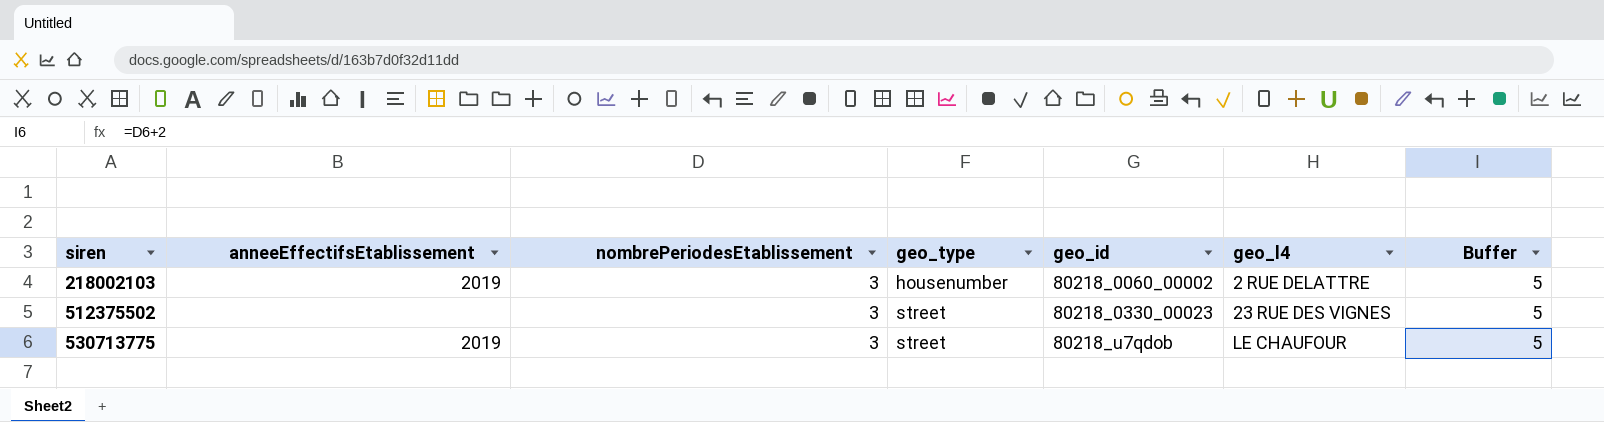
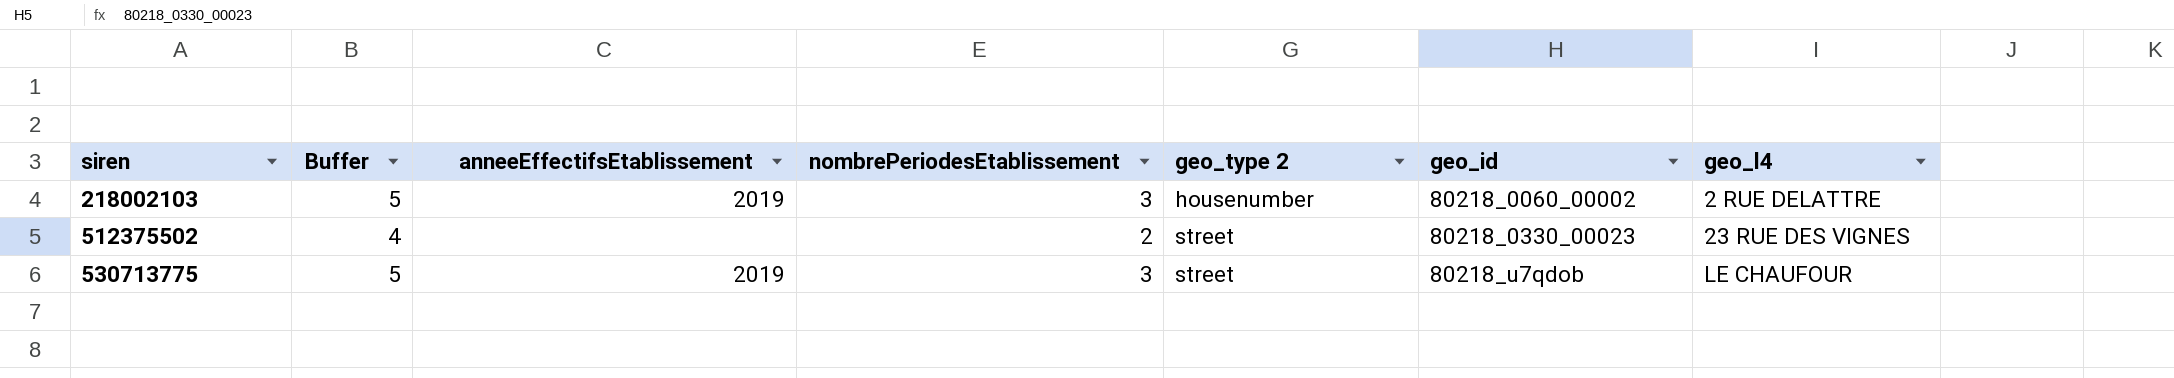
column Buffer | position: 7 -> 2
column name: geo_type -> geo_type 2
512375502 | Buffer: 5 -> 4
512375502 | nombrePeriodesEtablissement: 3 -> 2

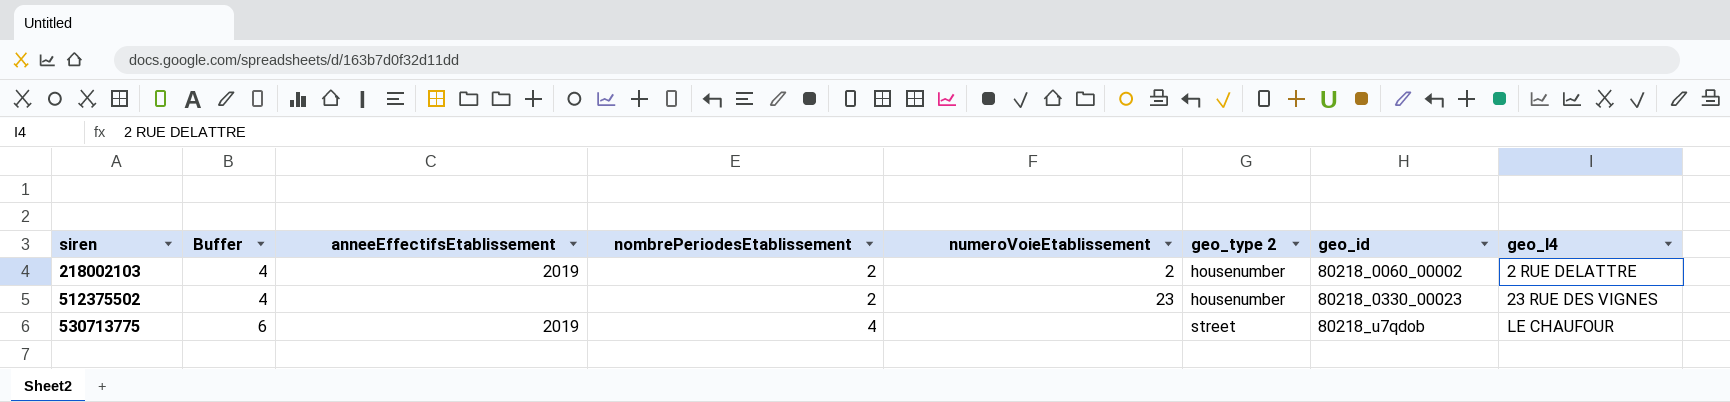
column numeroVoieEtablissement | position: none -> 5
218002103 | Buffer: 5 -> 4
218002103 | nombrePeriodesEtablissement: 3 -> 2
512375502 | geo_type 2: street -> housenumber
530713775 | Buffer: 5 -> 6
530713775 | nombrePeriodesEtablissement: 3 -> 4

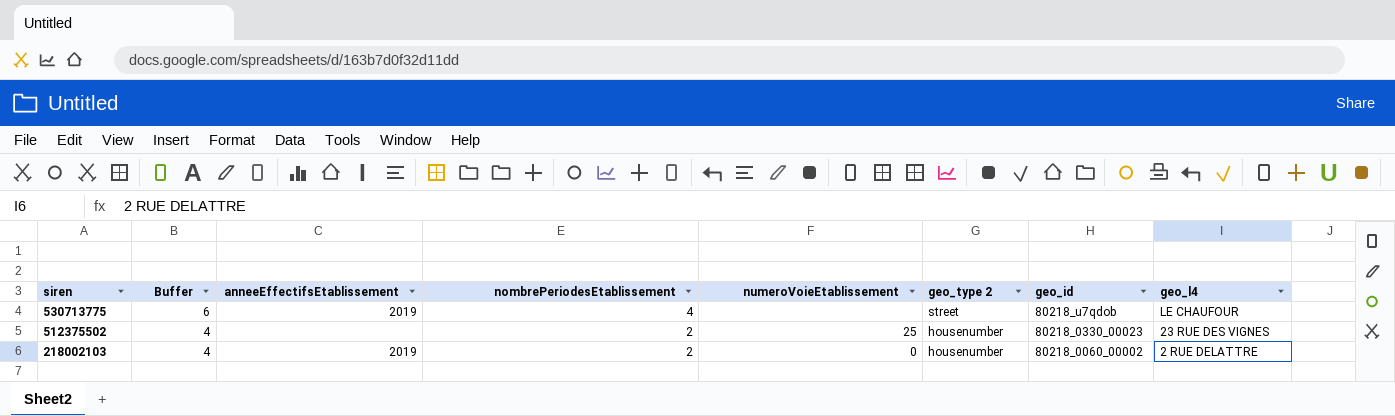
row order: siren ascending -> siren descending
512375502 | numeroVoieEtablissement: 23 -> 25
218002103 | numeroVoieEtablissement: 2 -> 0

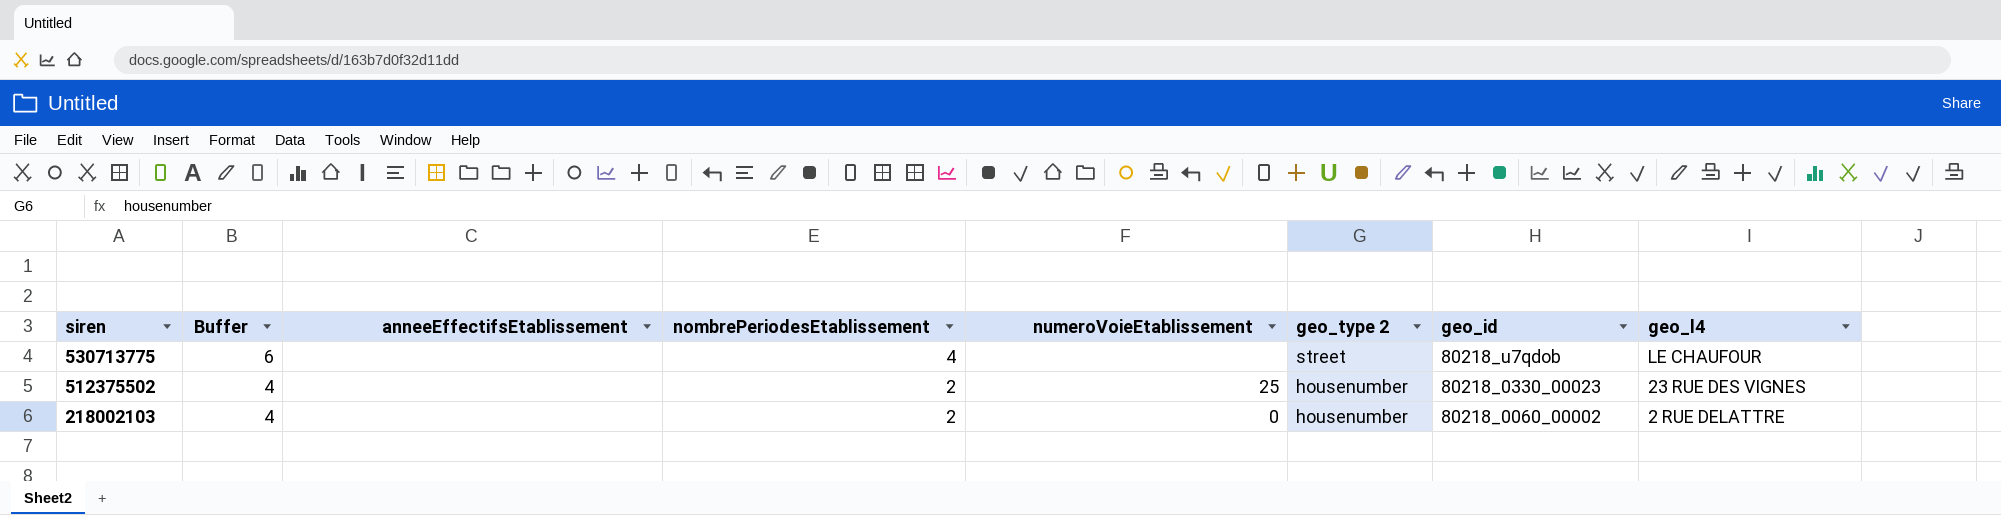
530713775 | anneeEffectifsEtablissement: 2019 -> none
218002103 | anneeEffectifsEtablissement: 2019 -> none

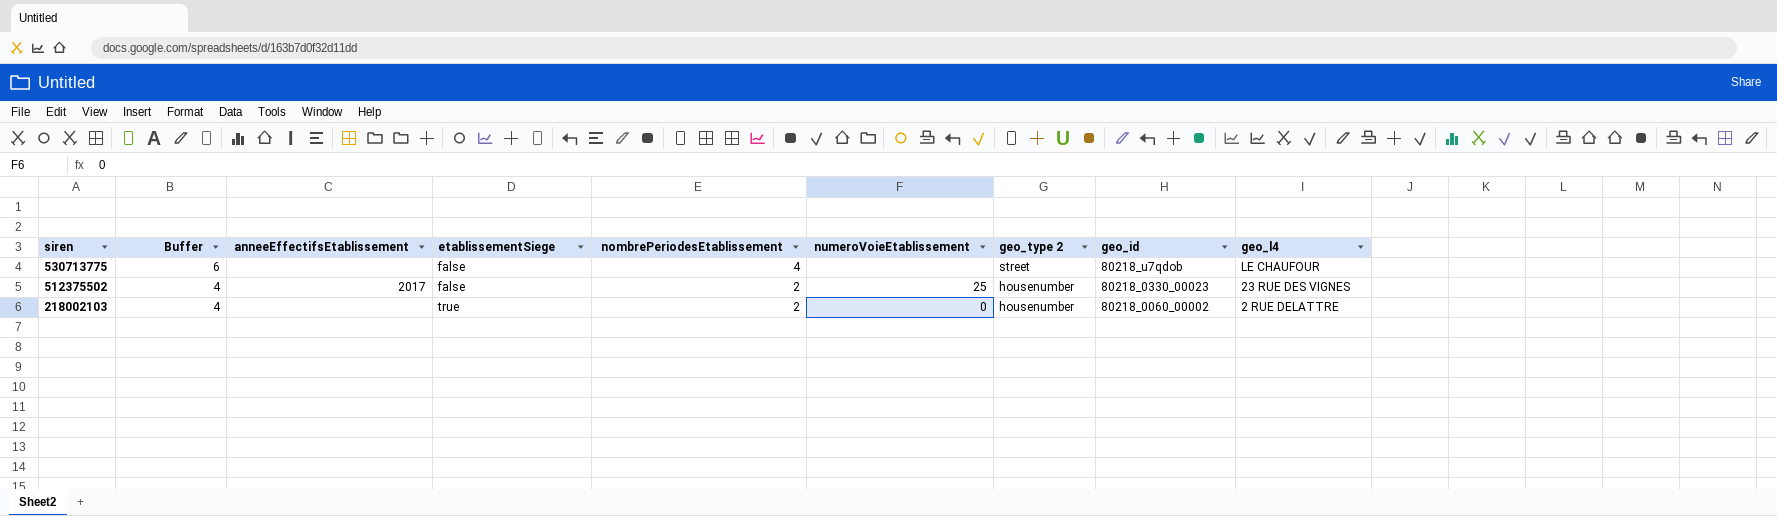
column etablissementSiege | position: none -> 4
512375502 | anneeEffectifsEtablissement: none -> 2017

